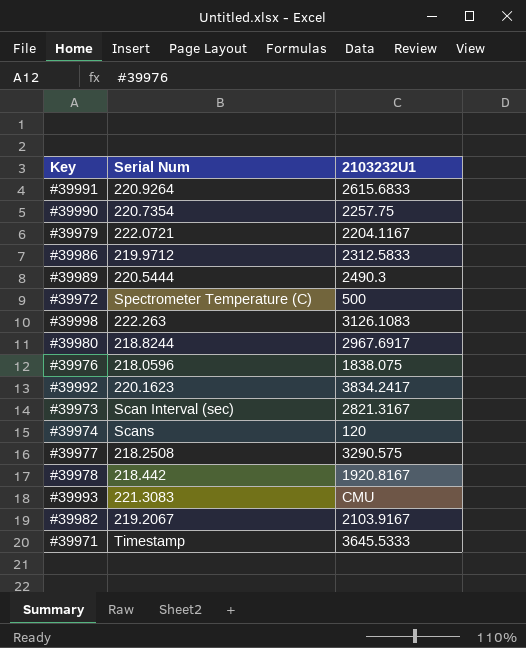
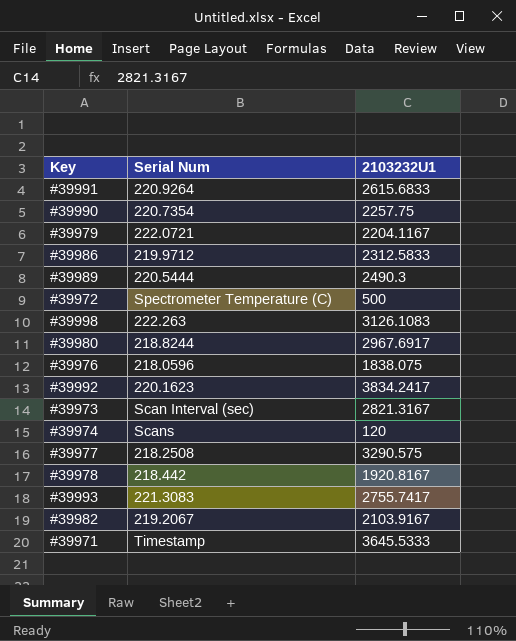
#39993 | 2103232U1: CMU -> 2755.7417

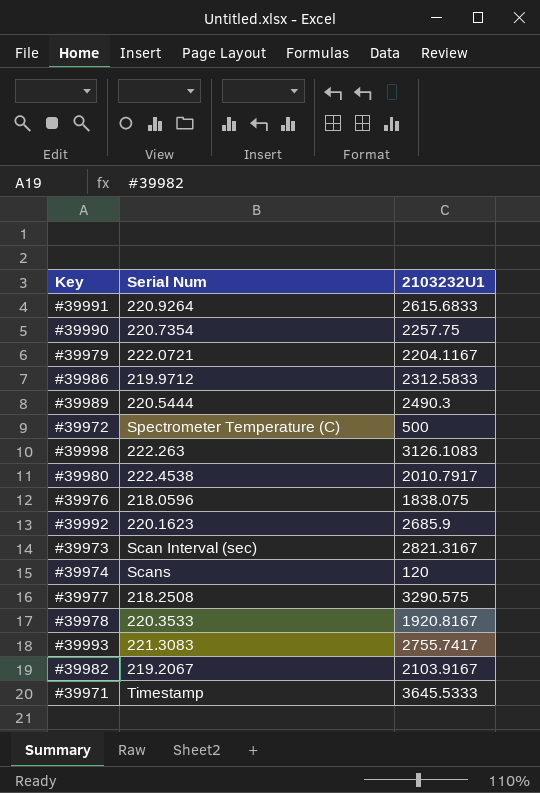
#39980 | Serial Num: 218.8244 -> 222.4538
#39980 | 2103232U1: 2967.6917 -> 2010.7917
#39992 | 2103232U1: 3834.2417 -> 2685.9
#39978 | Serial Num: 218.442 -> 220.3533

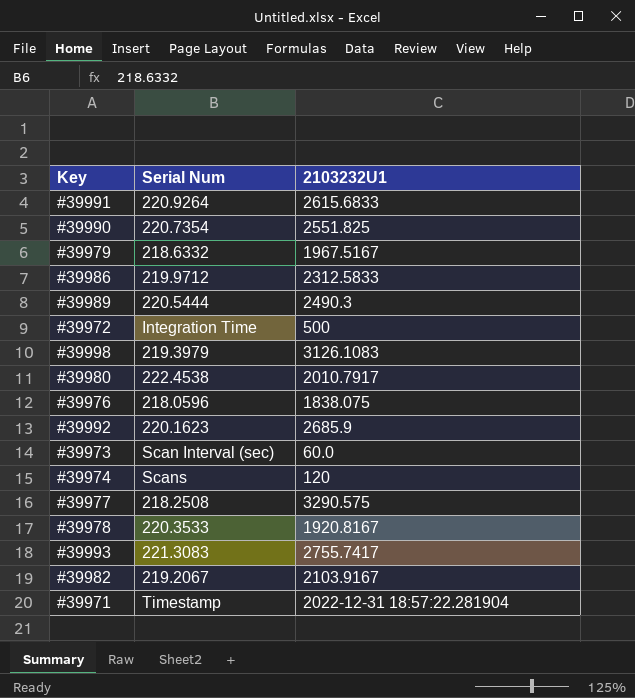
#39990 | 2103232U1: 2257.75 -> 2551.825
#39979 | Serial Num: 222.0721 -> 218.6332
#39979 | 2103232U1: 2204.1167 -> 1967.5167
#39972 | Serial Num: Spectrometer Temperature (C) -> Integration Time
#39998 | Serial Num: 222.263 -> 219.3979
#39973 | 2103232U1: 2821.3167 -> 60.0
#39971 | 2103232U1: 3645.5333 -> 2022-12-31 18:57:22.281904

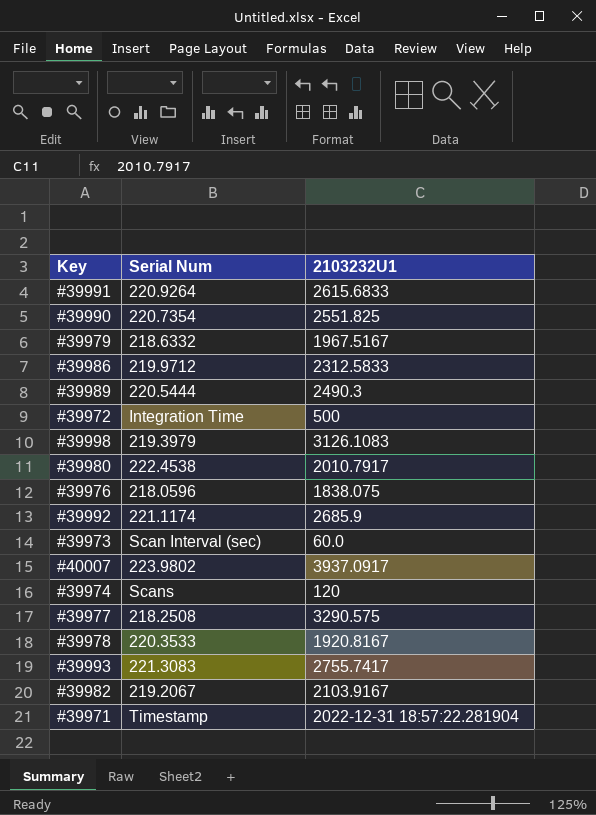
#39992 | Serial Num: 220.1623 -> 221.1174
row #40007: none -> 223.9802 | 3937.0917

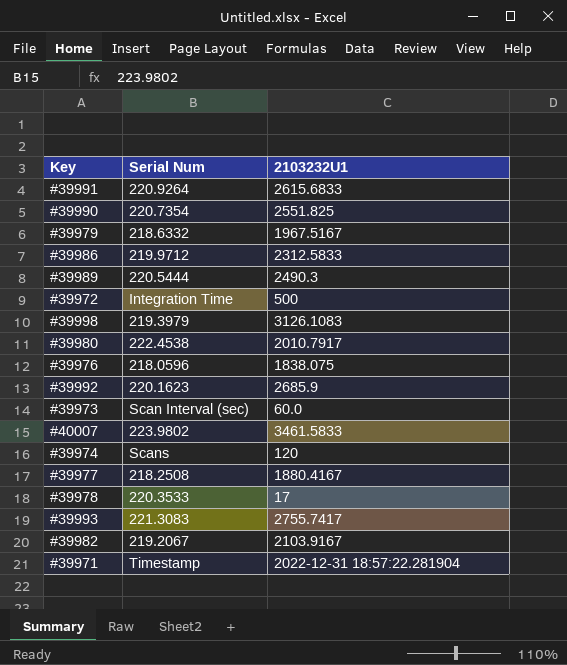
#39992 | Serial Num: 221.1174 -> 220.1623
#40007 | 2103232U1: 3937.0917 -> 3461.5833
#39977 | 2103232U1: 3290.575 -> 1880.4167
#39978 | 2103232U1: 1920.8167 -> 17

